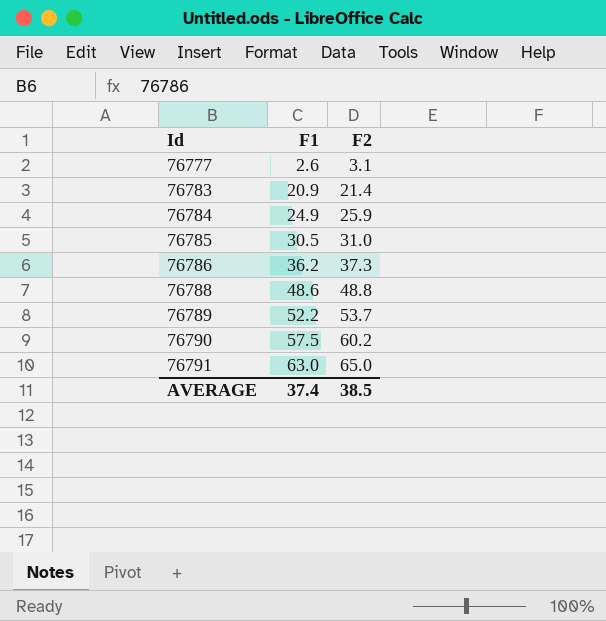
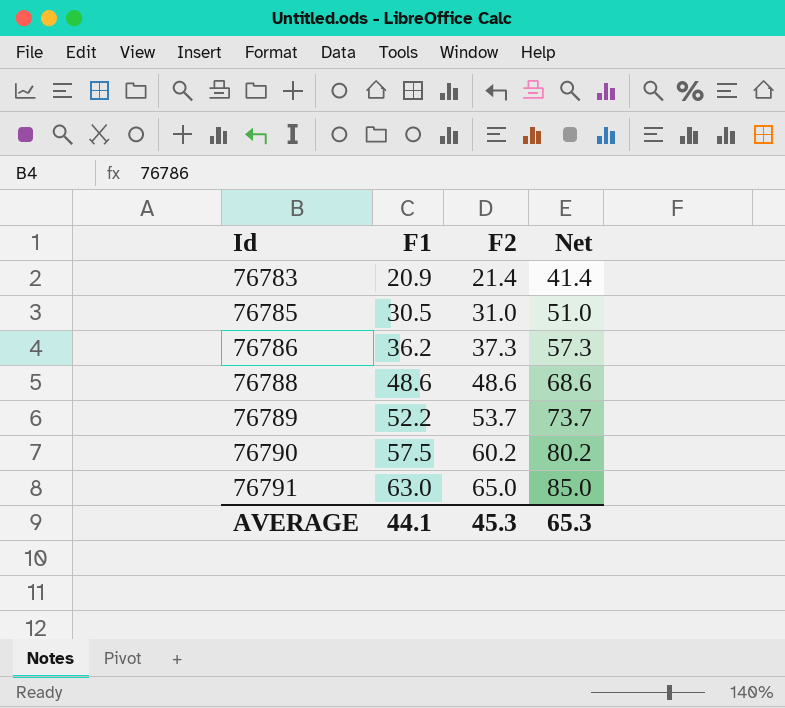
column Net | formula: none -> [F2] + 20
row 76777: 2.6 | 3.1 -> none
row 76784: 24.9 | 25.9 -> none
76788 | F2: 48.8 -> 48.6
AVERAGE | F1: 37.4 -> 44.1
AVERAGE | F2: 38.5 -> 45.3

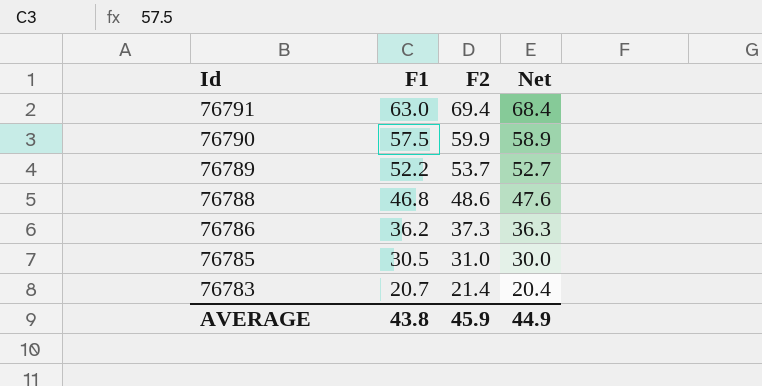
row order: Id ascending -> Id descending
column Net | formula: [F2] + 20 -> [F2] - 1
76791 | F2: 65.0 -> 69.4
76790 | F2: 60.2 -> 59.9
76788 | F1: 48.6 -> 46.8
76783 | F1: 20.9 -> 20.7
AVERAGE | F1: 44.1 -> 43.8
AVERAGE | F2: 45.3 -> 45.9
AVERAGE | Net: 65.3 -> 44.9

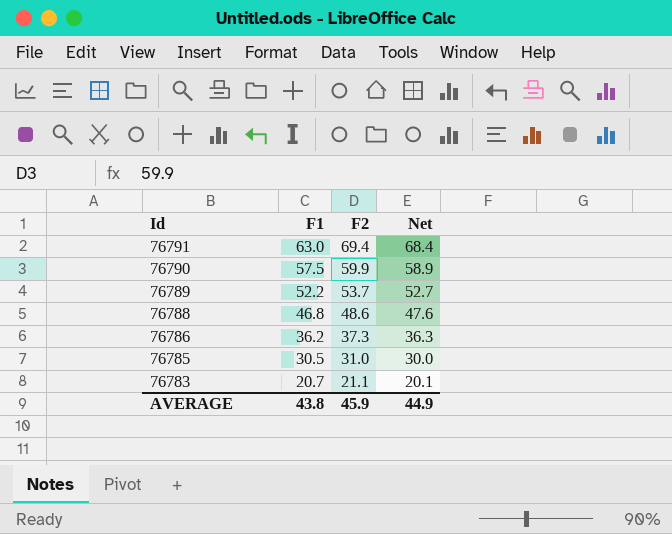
76783 | F2: 21.4 -> 21.1
76783 | Net: 20.4 -> 20.1

